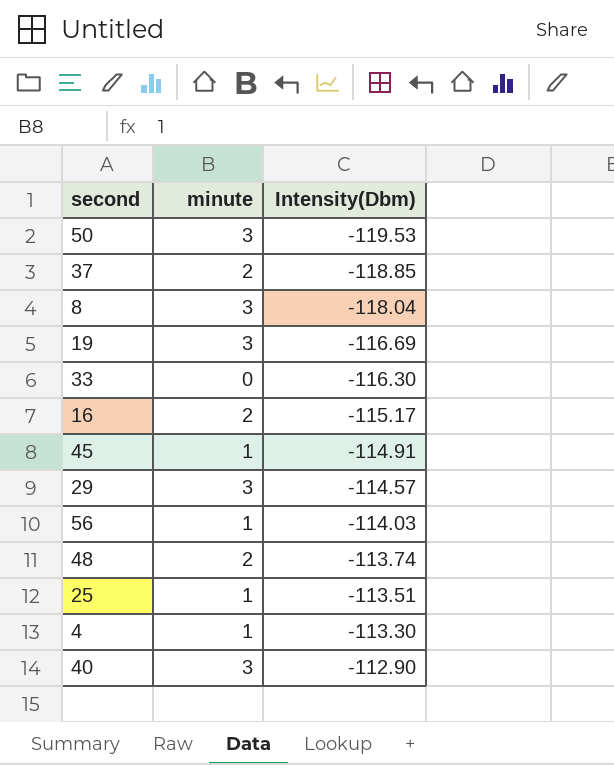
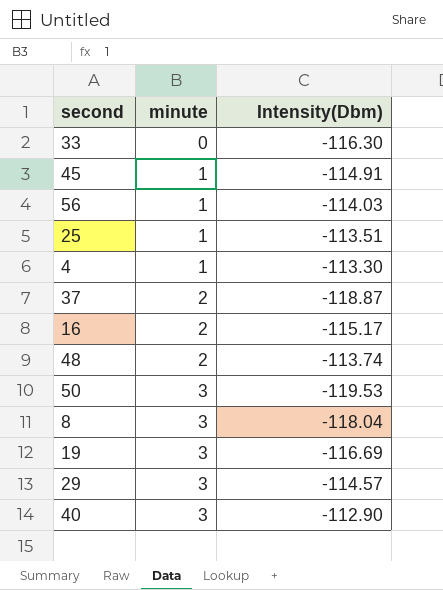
row order: Intensity(Dbm) ascending -> minute ascending
37 | Intensity(Dbm): -118.85 -> -118.87

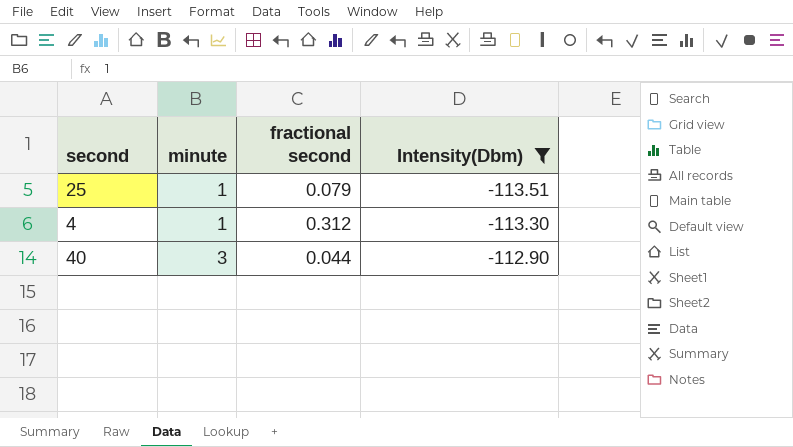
filter: none -> Intensity(Dbm) >= -113.51
column fractional second | position: none -> 3

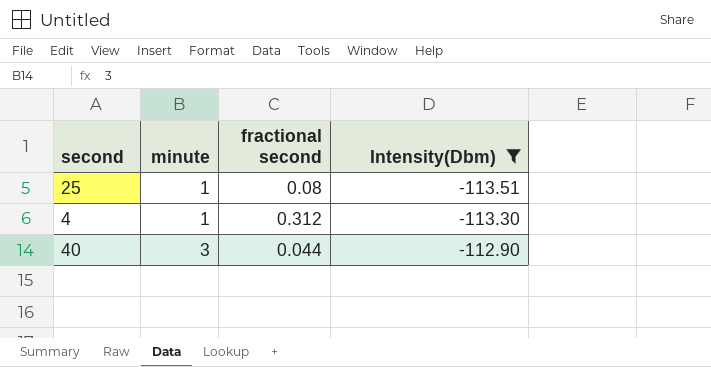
25 | fractional second: 0.079 -> 0.08

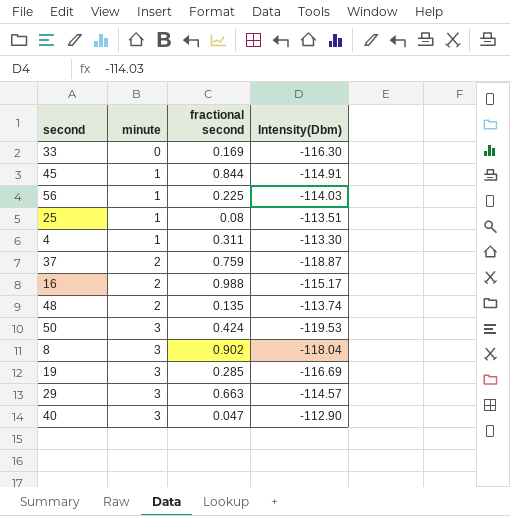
filter: Intensity(Dbm) >= -113.51 -> none
4 | fractional second: 0.312 -> 0.311
40 | fractional second: 0.044 -> 0.047

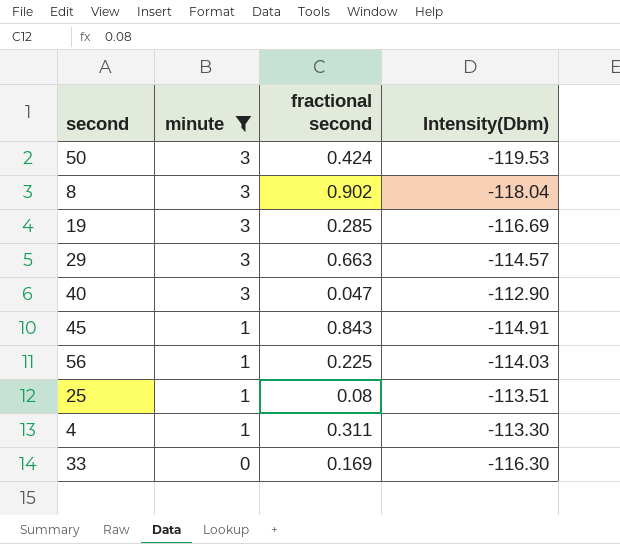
filter: none -> minute != 2
row order: minute ascending -> minute descending
45 | fractional second: 0.844 -> 0.843

